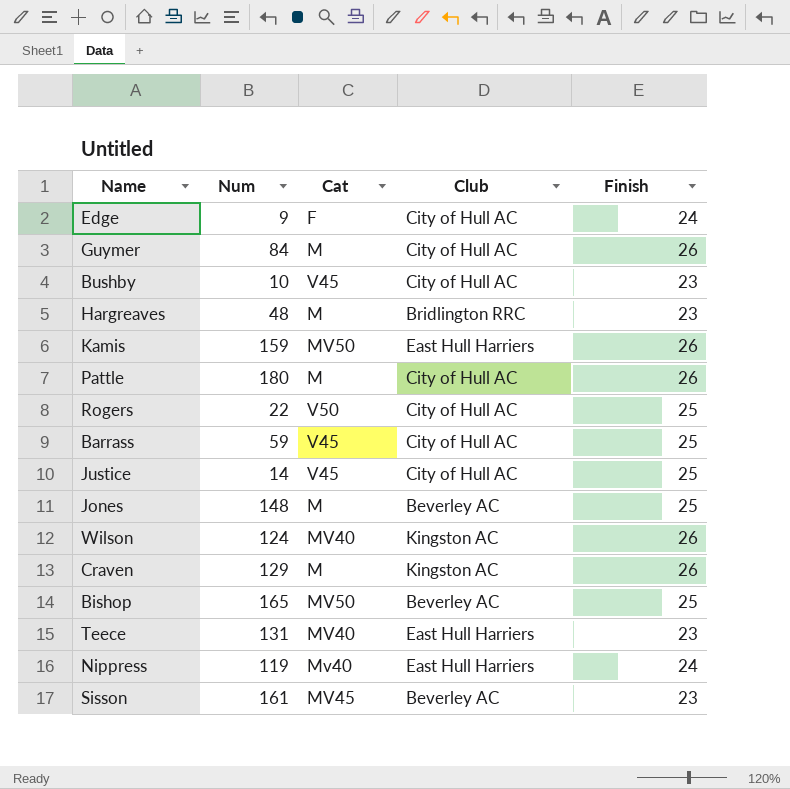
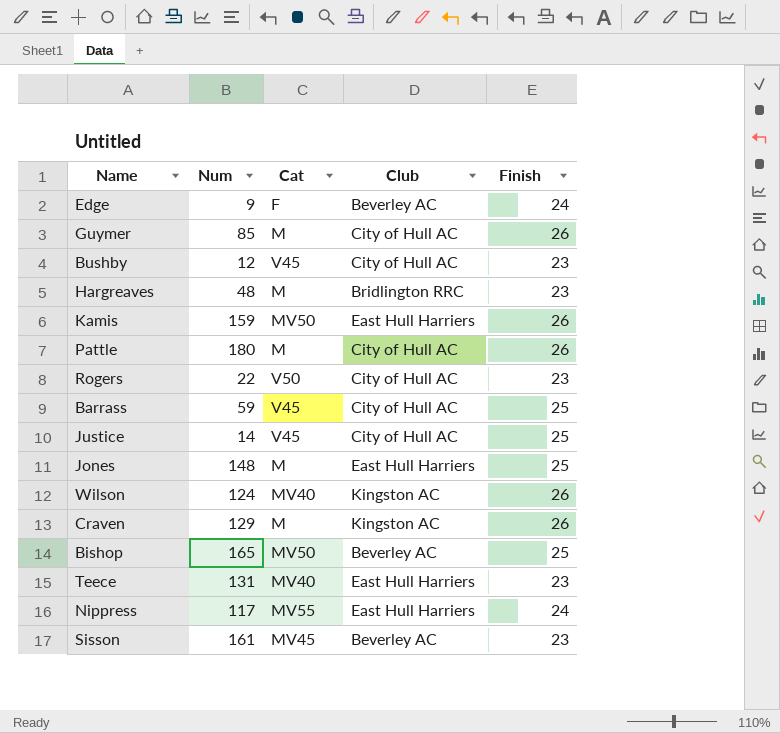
Edge | Club: City of Hull AC -> Beverley AC
Guymer | Num: 84 -> 85
Bushby | Num: 10 -> 12
Rogers | Finish: 25 -> 23
Jones | Club: Beverley AC -> East Hull Harriers
Nippress | Num: 119 -> 117
Nippress | Cat: Mv40 -> MV55

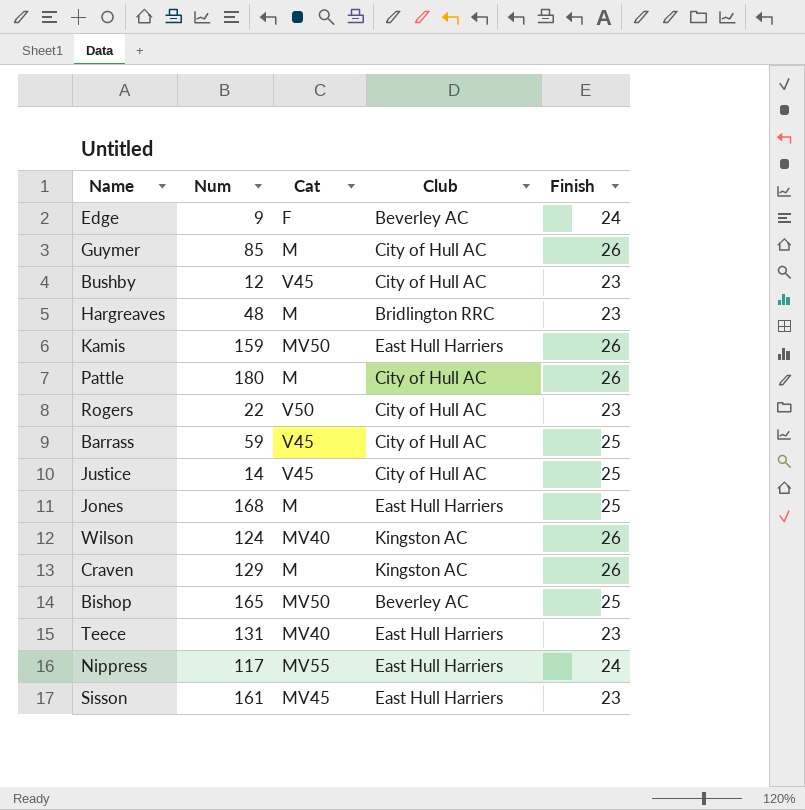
Jones | Num: 148 -> 168
Sisson | Club: Beverley AC -> East Hull Harriers

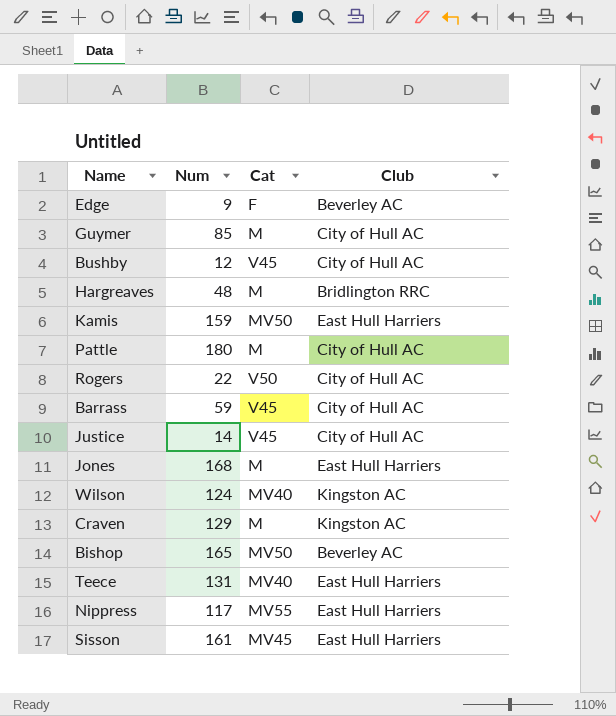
column Finish | position: 5 -> none

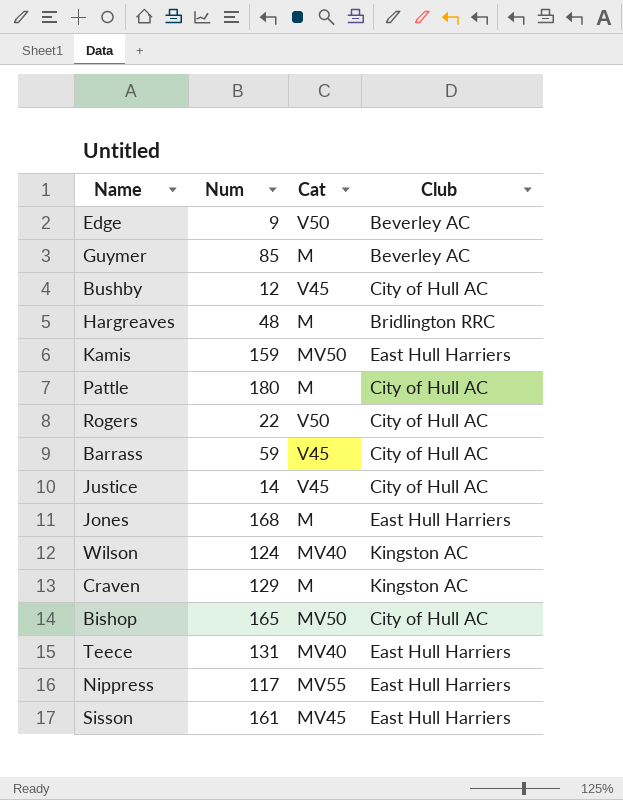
Edge | Cat: F -> V50
Guymer | Club: City of Hull AC -> Beverley AC
Bishop | Club: Beverley AC -> City of Hull AC

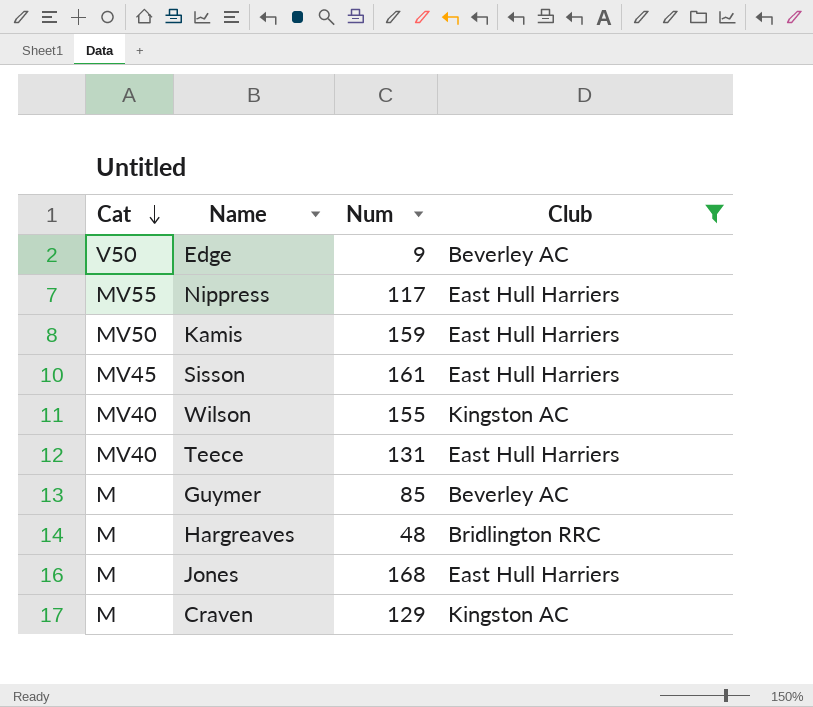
filter: none -> Club != City of Hull AC
row order: none -> Cat descending
column Cat | position: 3 -> 1
Wilson | Num: 124 -> 155

